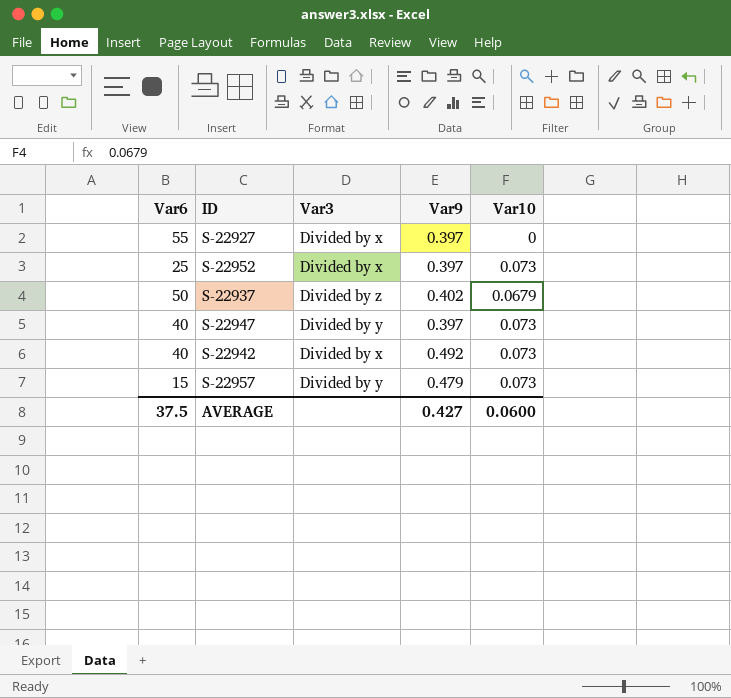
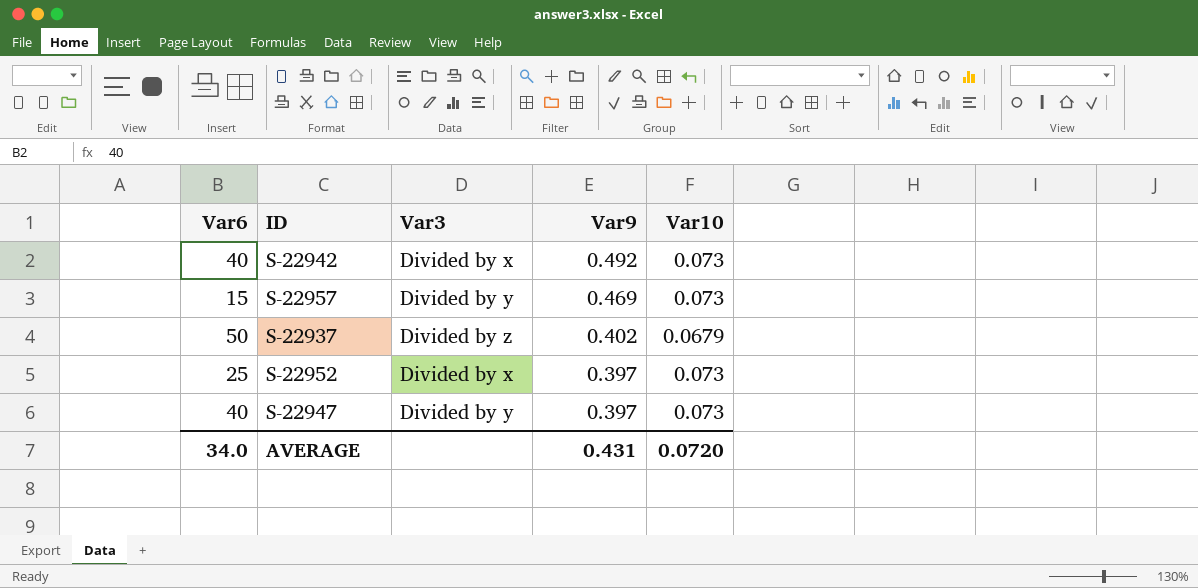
row order: none -> Var9 descending
row S-22927: 55 | Divided by x | 0.397 | 0 -> none
S-22957 | Var9: 0.479 -> 0.469
AVERAGE | Var6: 37.5 -> 34.0
AVERAGE | Var9: 0.427 -> 0.431
AVERAGE | Var10: 0.0600 -> 0.0720

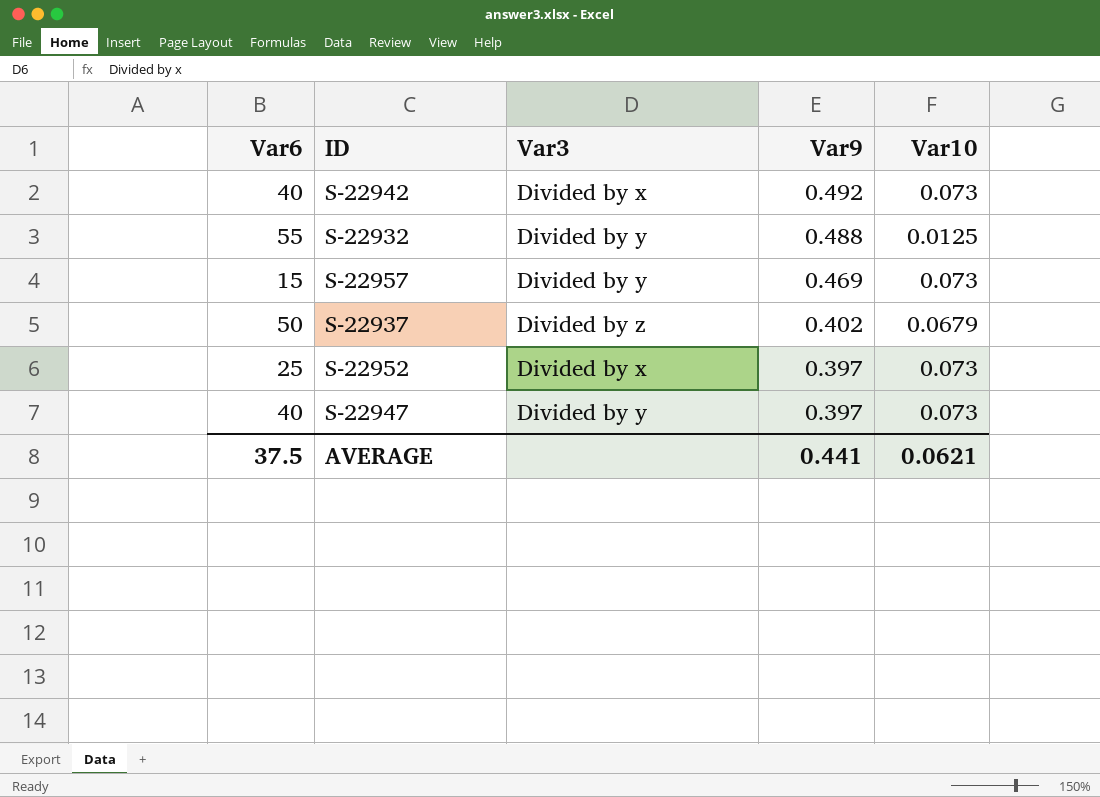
row S-22932: none -> 55 | Divided by y | 0.488 | 0.0125
AVERAGE | Var6: 34.0 -> 37.5
AVERAGE | Var9: 0.431 -> 0.441
AVERAGE | Var10: 0.0720 -> 0.0621

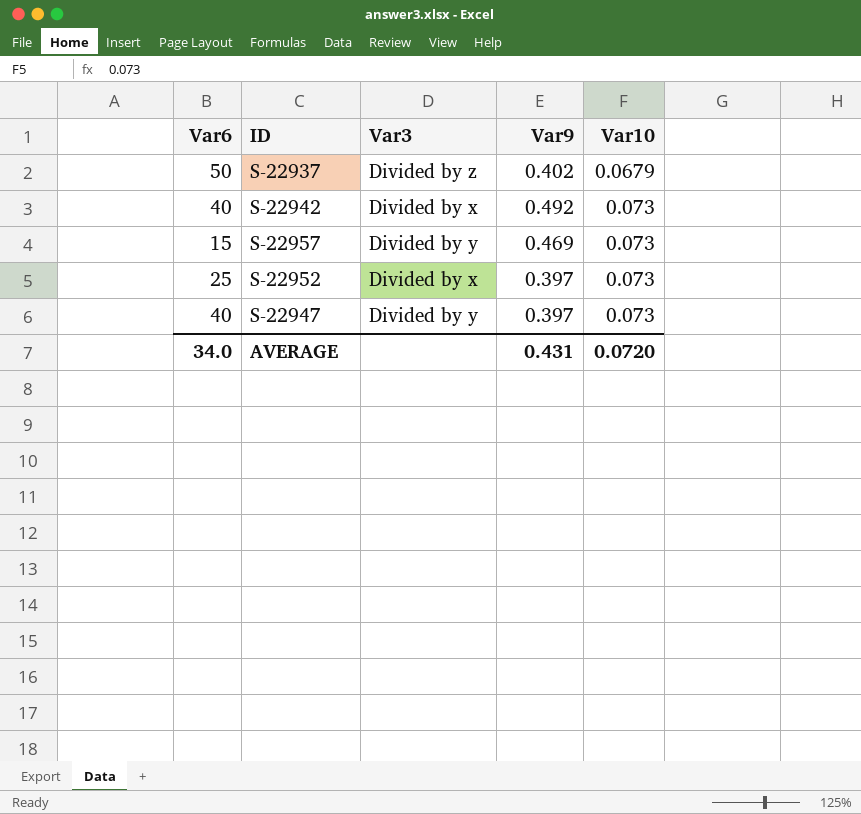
row order: Var9 descending -> Var10 ascending
row S-22932: 55 | Divided by y | 0.488 | 0.0125 -> none
AVERAGE | Var6: 37.5 -> 34.0
AVERAGE | Var9: 0.441 -> 0.431
AVERAGE | Var10: 0.0621 -> 0.0720

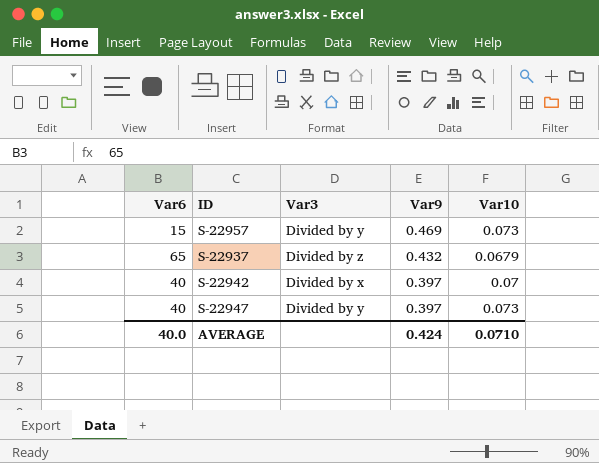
row order: Var10 ascending -> Var9 descending
row S-22952: 25 | Divided by x | 0.397 | 0.073 -> none
S-22937 | Var6: 50 -> 65
S-22937 | Var9: 0.402 -> 0.432
S-22942 | Var9: 0.492 -> 0.397
S-22942 | Var10: 0.073 -> 0.07
AVERAGE | Var6: 34.0 -> 40.0
AVERAGE | Var9: 0.431 -> 0.424
AVERAGE | Var10: 0.0720 -> 0.0710

